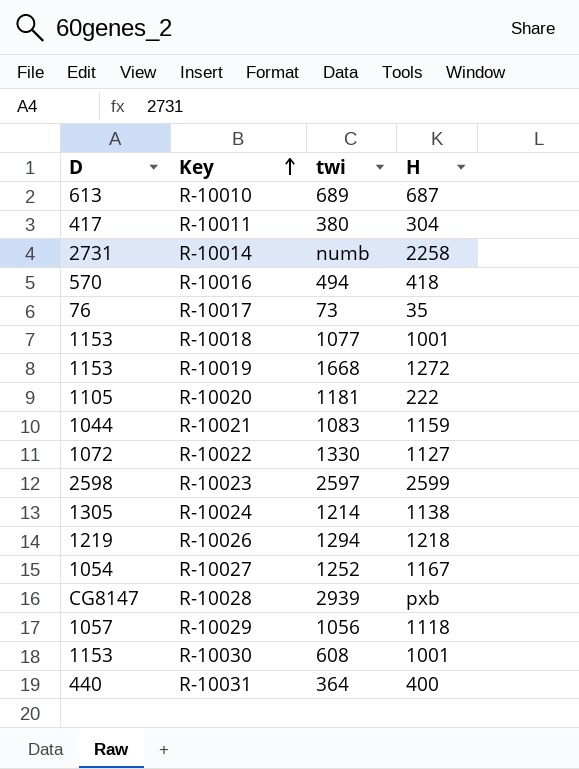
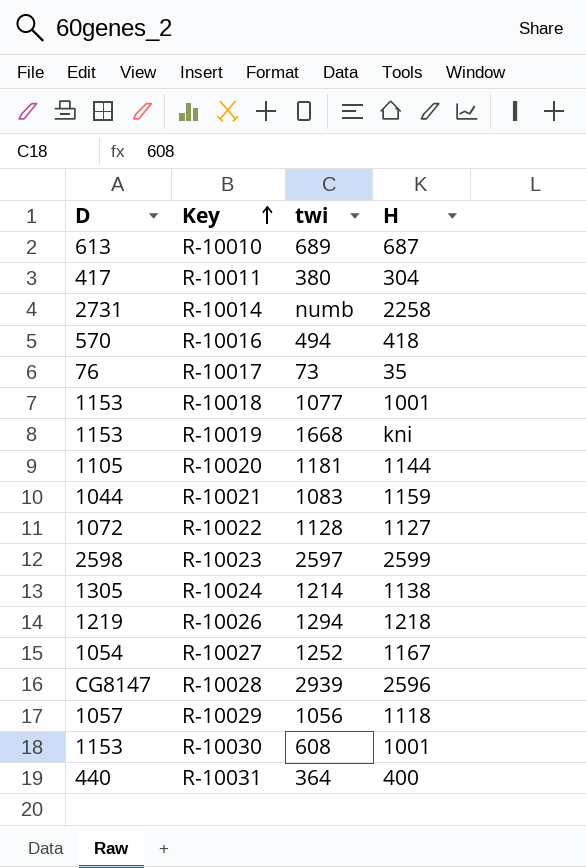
R-10019 | H: 1272 -> kni
R-10020 | H: 222 -> 1144
R-10022 | twi: 1330 -> 1128
R-10028 | H: pxb -> 2596

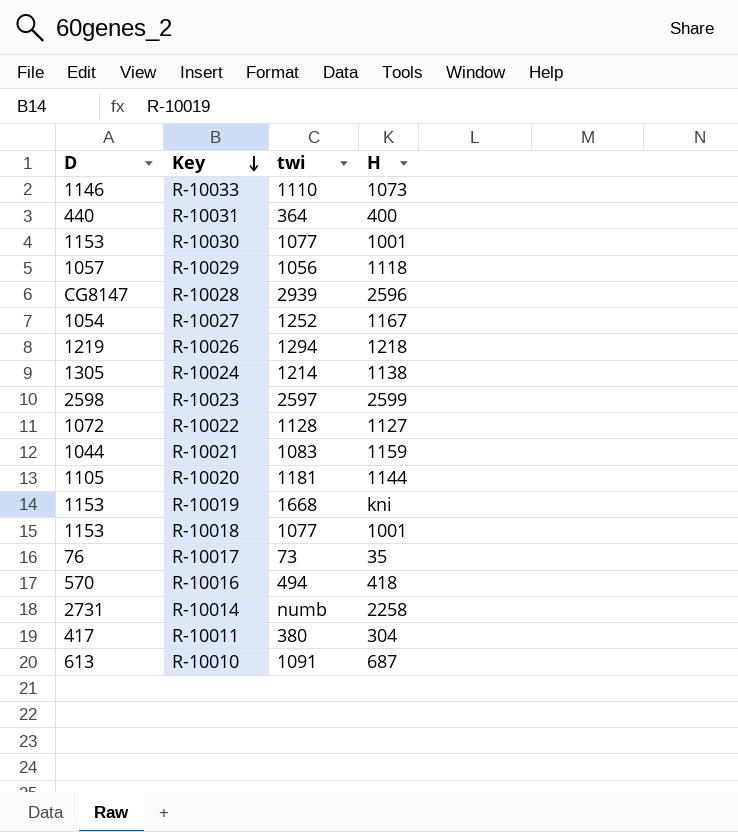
row order: Key ascending -> Key descending
row R-10033: none -> 1146 | 1110 | 1073
R-10030 | twi: 608 -> 1077
R-10010 | twi: 689 -> 1091

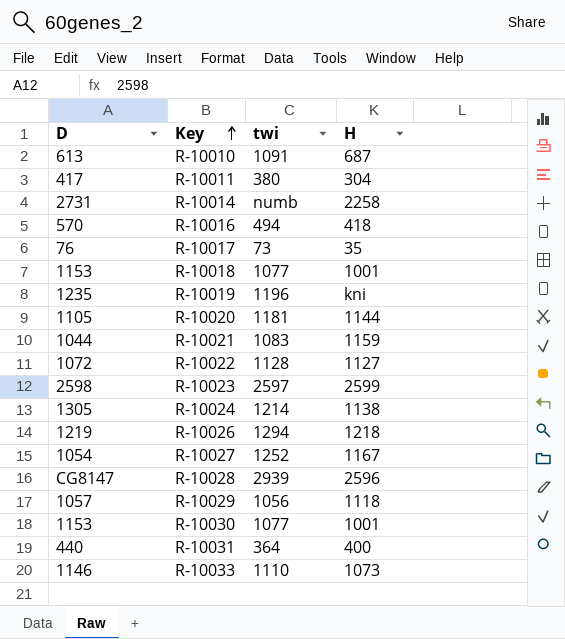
row order: Key descending -> Key ascending
R-10019 | D: 1153 -> 1235
R-10019 | twi: 1668 -> 1196

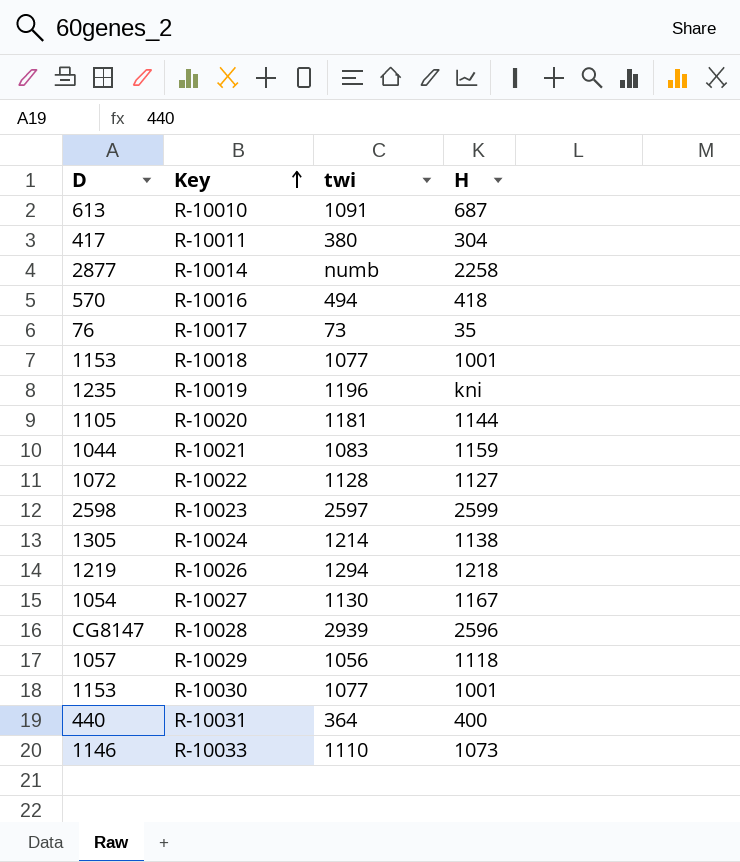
R-10014 | D: 2731 -> 2877
R-10027 | twi: 1252 -> 1130

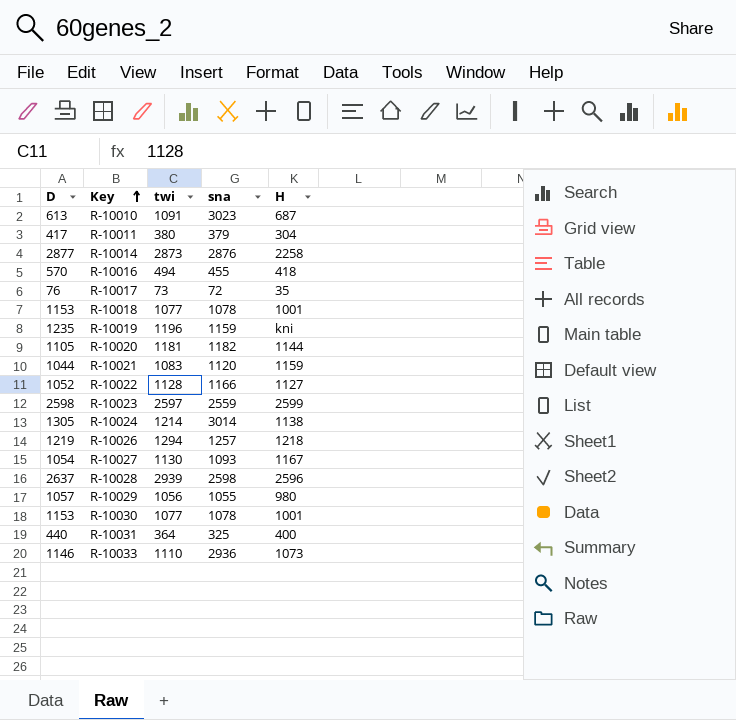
column sna | position: none -> 4
R-10014 | twi: numb -> 2873
R-10022 | D: 1072 -> 1052
R-10028 | D: CG8147 -> 2637
R-10029 | H: 1118 -> 980

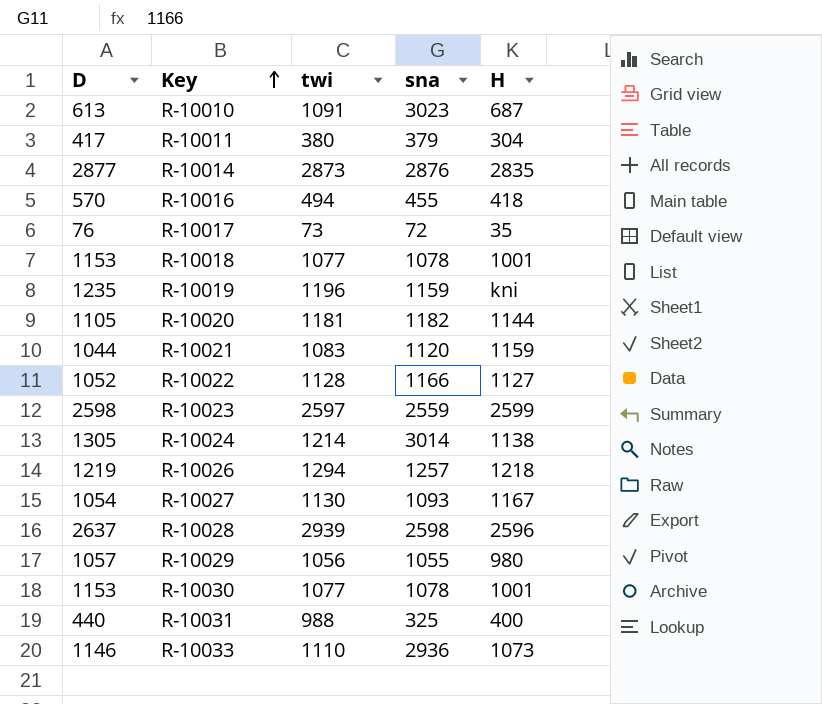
R-10014 | H: 2258 -> 2835
R-10031 | twi: 364 -> 988

